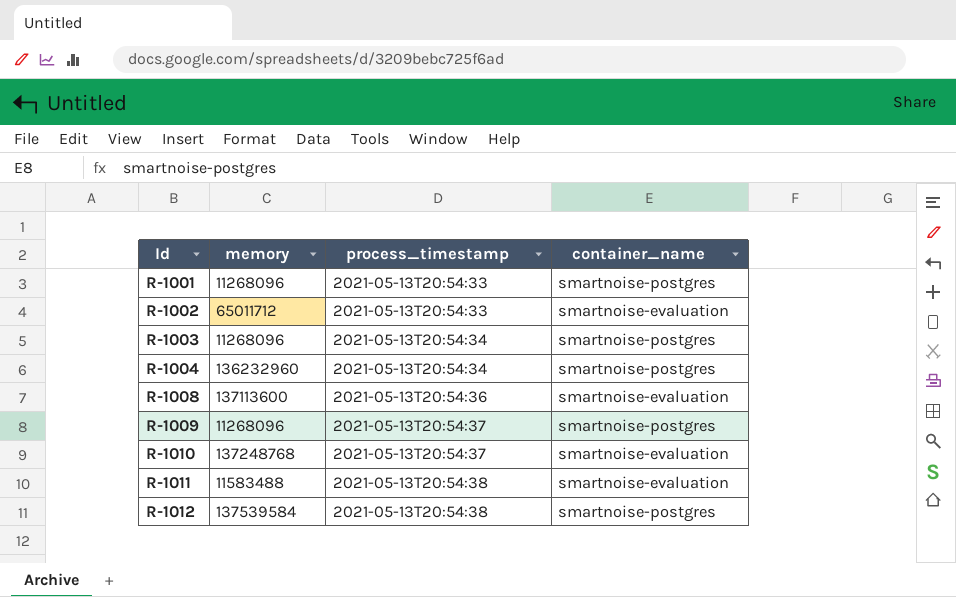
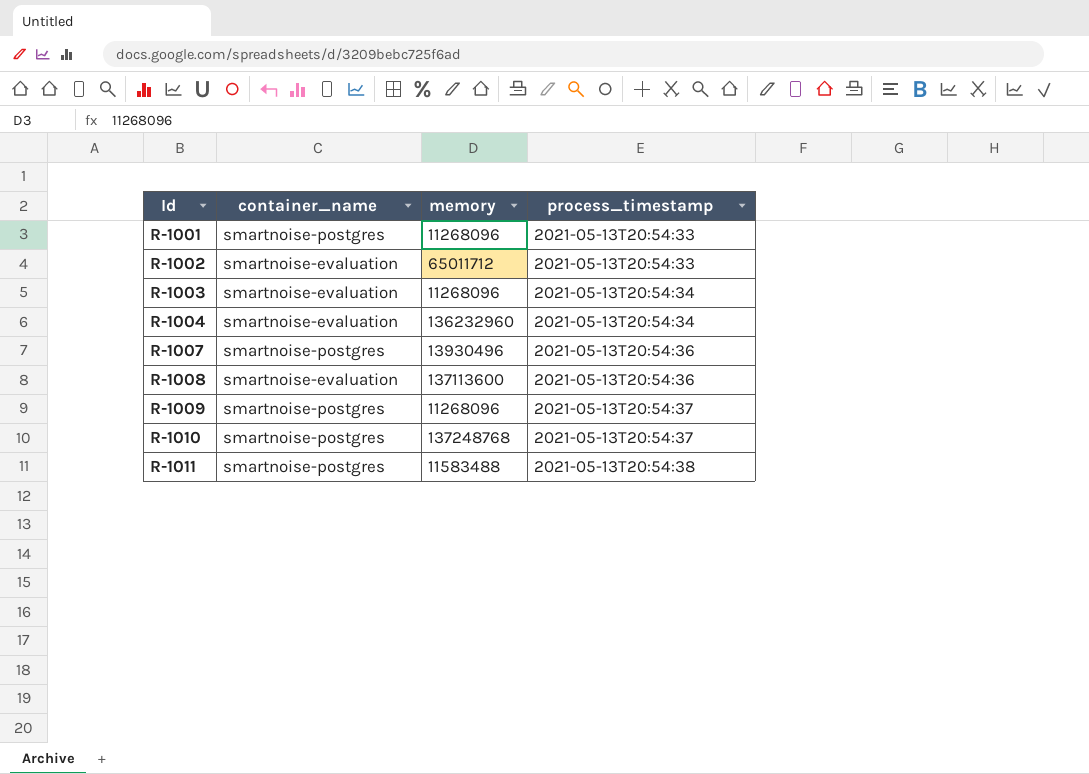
column container_name | position: 4 -> 2
row R-1012: 137539584 | 2021-05-13T20:54:38 | smartnoise-postgres -> none
R-1003 | container_name: smartnoise-postgres -> smartnoise-evaluation
R-1004 | container_name: smartnoise-postgres -> smartnoise-evaluation
row R-1007: none -> smartnoise-postgres | 13930496 | 2021-05-13T20:54:36
R-1010 | container_name: smartnoise-evaluation -> smartnoise-postgres
R-1011 | container_name: smartnoise-evaluation -> smartnoise-postgres

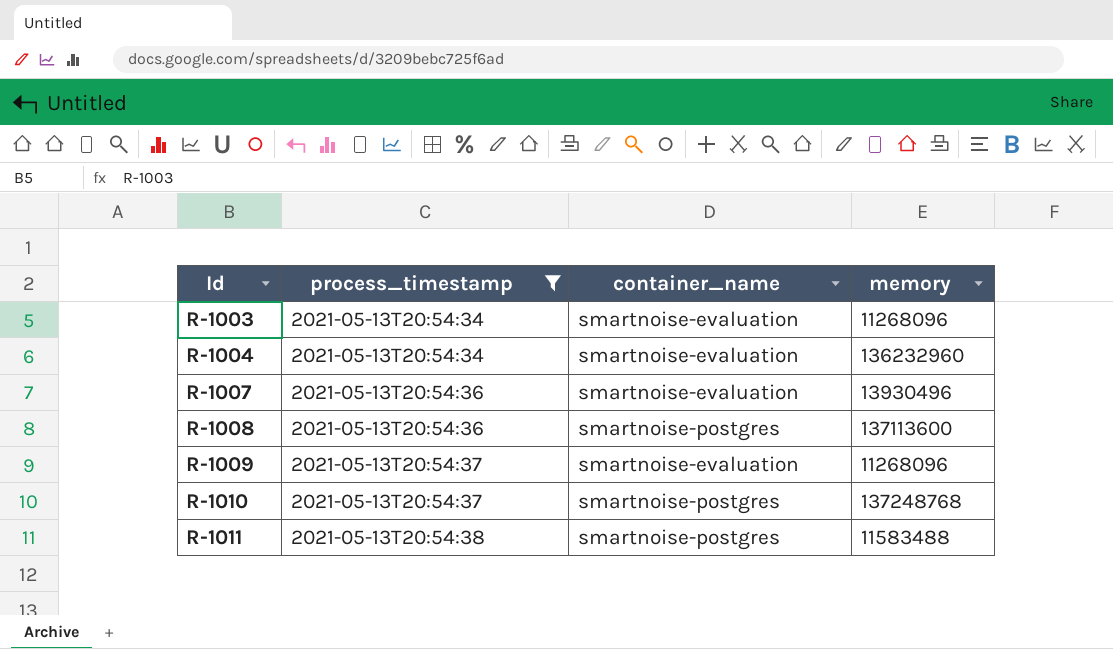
filter: none -> process_timestamp != 2021-05-13T20:54:33
column process_timestamp | position: 4 -> 2
R-1007 | container_name: smartnoise-postgres -> smartnoise-evaluation
R-1008 | container_name: smartnoise-evaluation -> smartnoise-postgres
R-1009 | container_name: smartnoise-postgres -> smartnoise-evaluation

